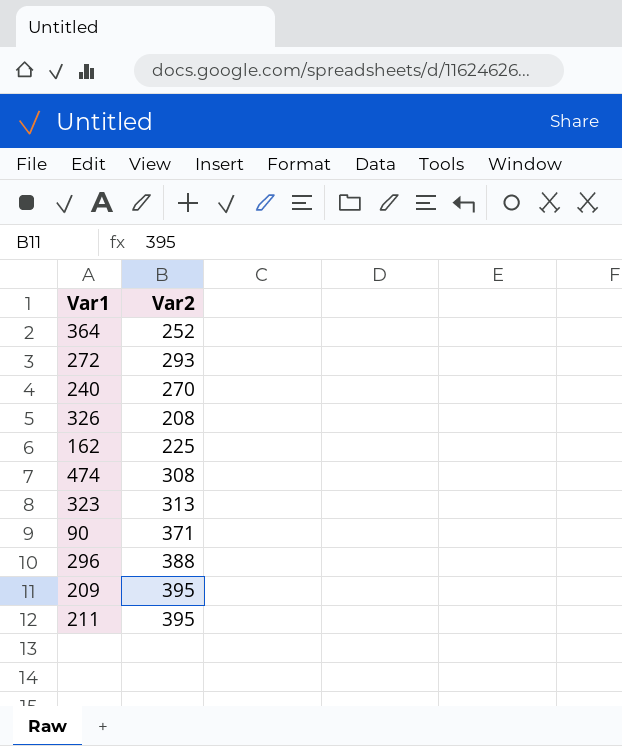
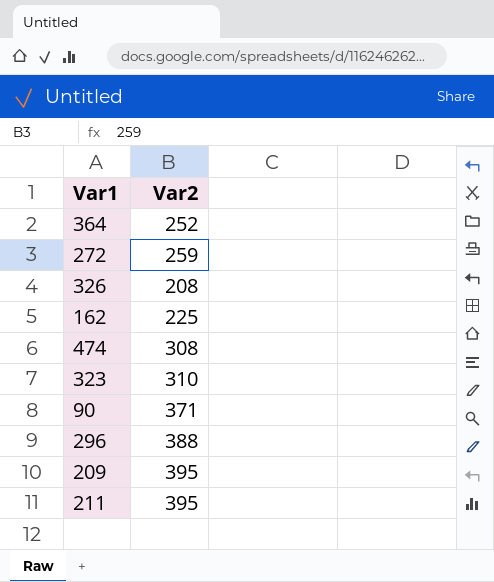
row 240: 270 -> none
272 | Var2: 293 -> 259
323 | Var2: 313 -> 310

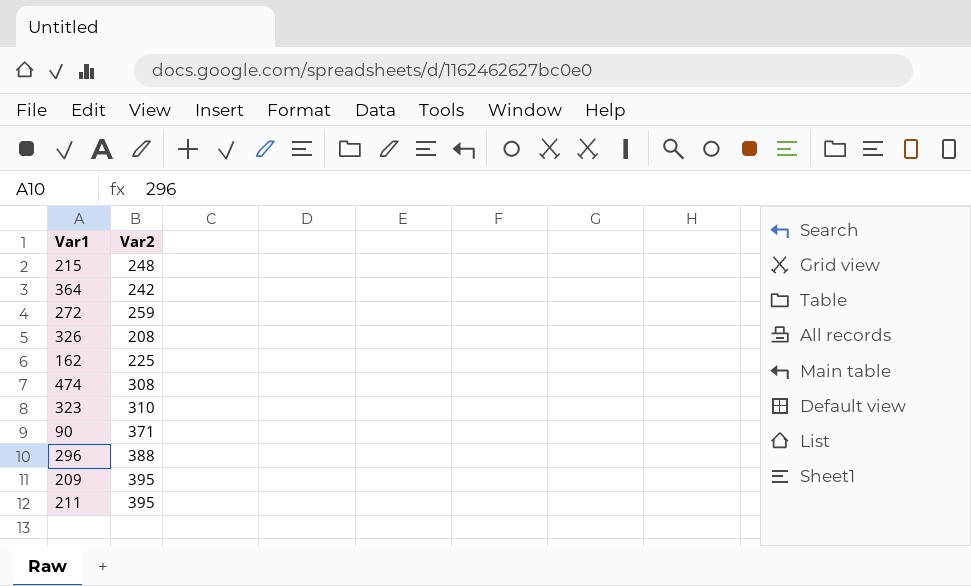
row 215: none -> 248
364 | Var2: 252 -> 242

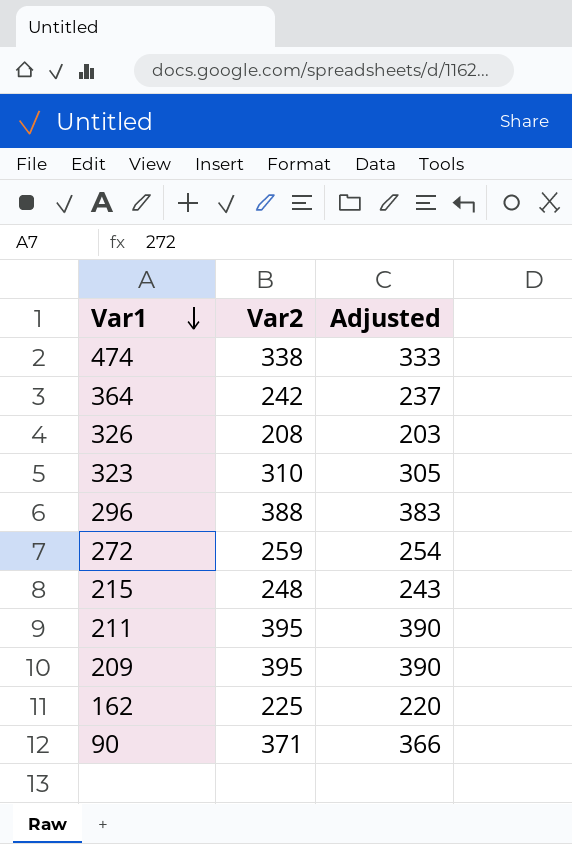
row order: none -> Var1 descending
column Adjusted | formula: none -> [Var2] - 5
474 | Var2: 308 -> 338

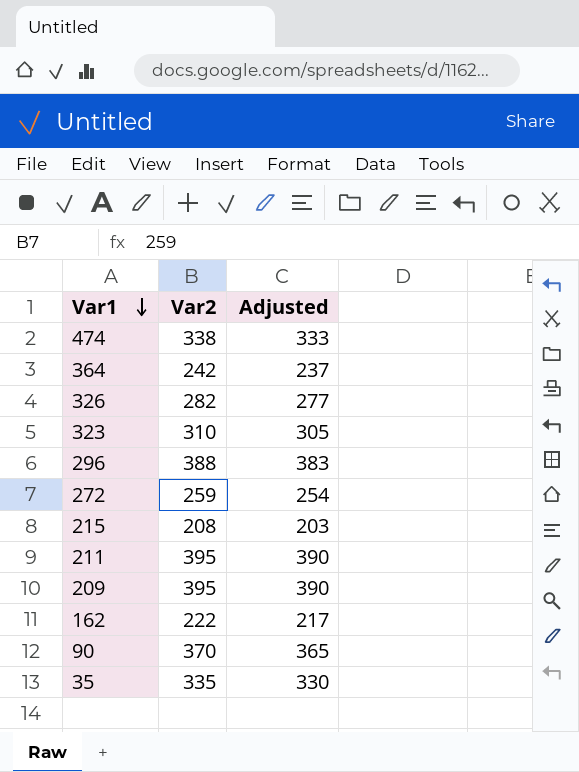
326 | Var2: 208 -> 282
326 | Adjusted: 203 -> 277
215 | Var2: 248 -> 208
215 | Adjusted: 243 -> 203
162 | Var2: 225 -> 222
162 | Adjusted: 220 -> 217
90 | Var2: 371 -> 370
90 | Adjusted: 366 -> 365
row 35: none -> 335 | 330

